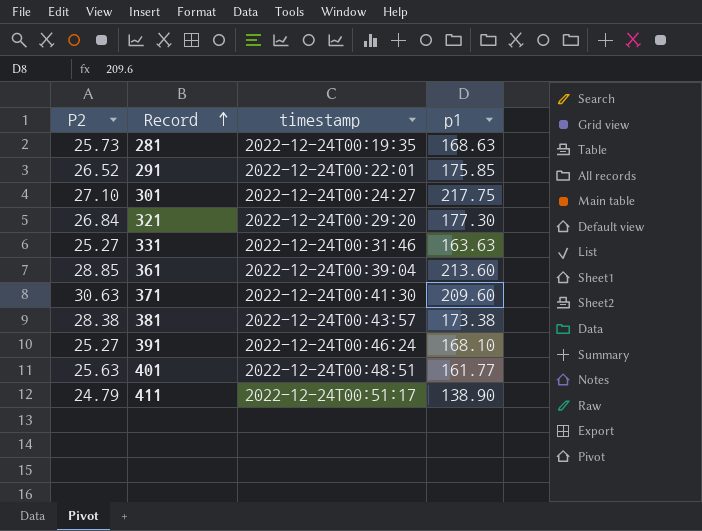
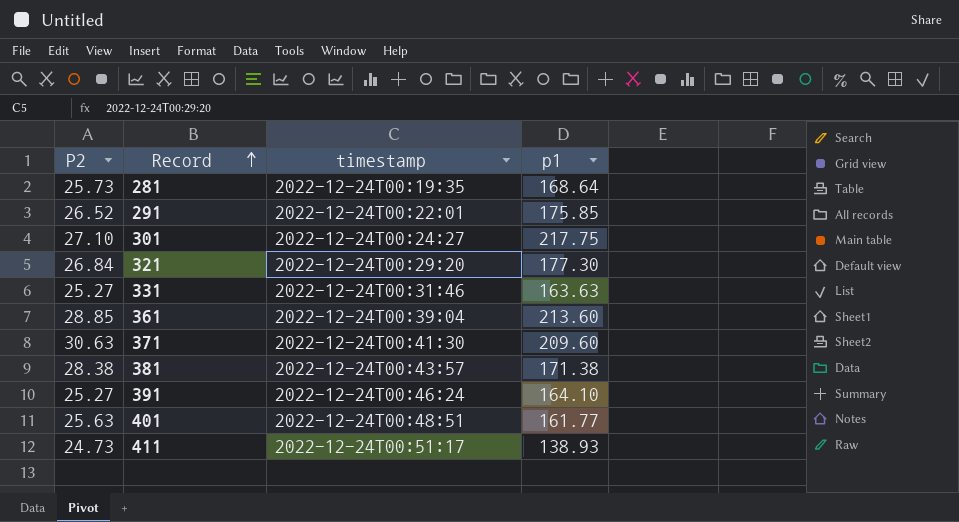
281 | p1: 168.63 -> 168.64
381 | p1: 173.38 -> 171.38
391 | p1: 168.10 -> 164.10
411 | P2: 24.79 -> 24.73
411 | p1: 138.90 -> 138.93

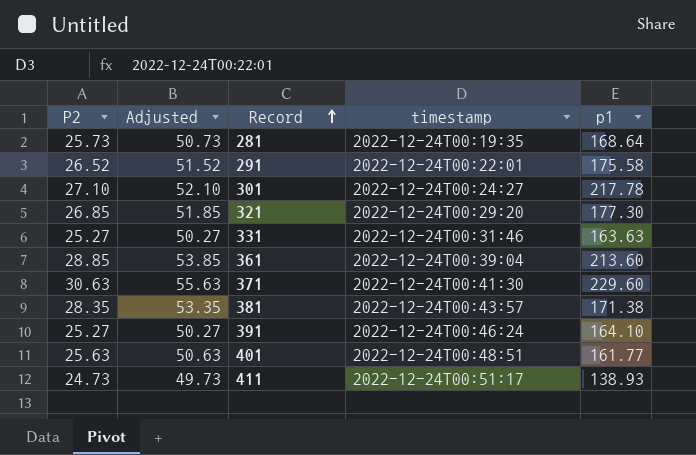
column Adjusted | formula: none -> [P2] + 25
291 | p1: 175.85 -> 175.58
301 | p1: 217.75 -> 217.78
321 | P2: 26.84 -> 26.85
371 | p1: 209.60 -> 229.60
381 | P2: 28.38 -> 28.35

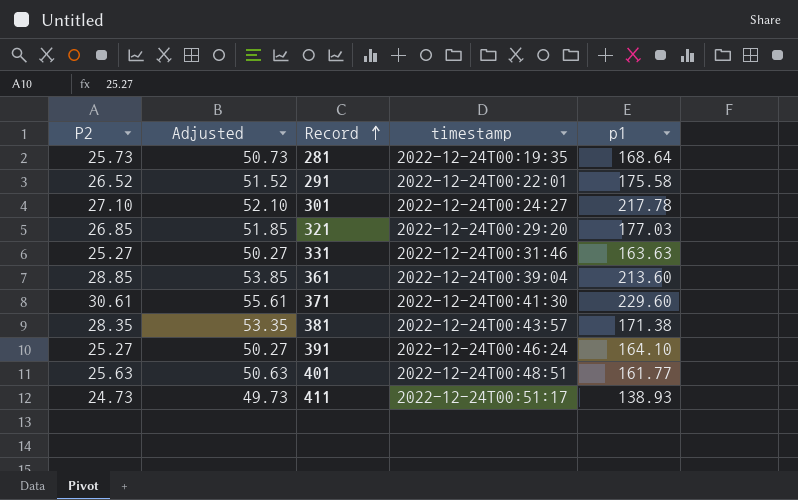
321 | p1: 177.30 -> 177.03
371 | P2: 30.63 -> 30.61
371 | Adjusted: 55.63 -> 55.61

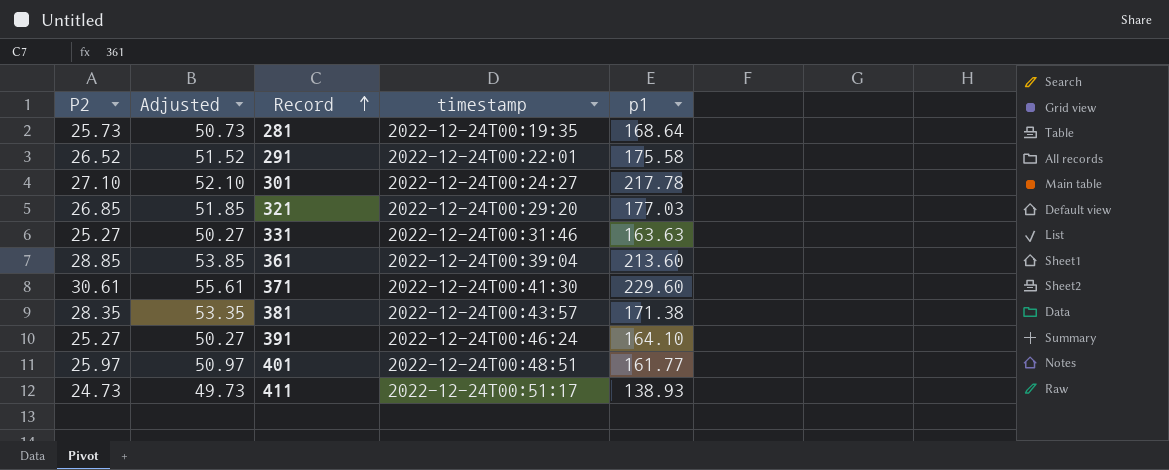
401 | P2: 25.63 -> 25.97
401 | Adjusted: 50.63 -> 50.97

